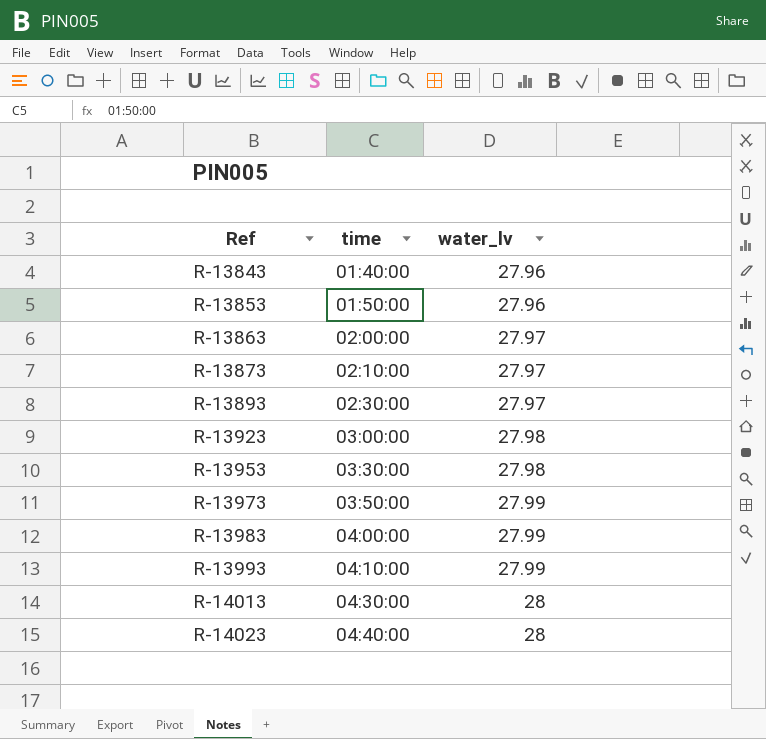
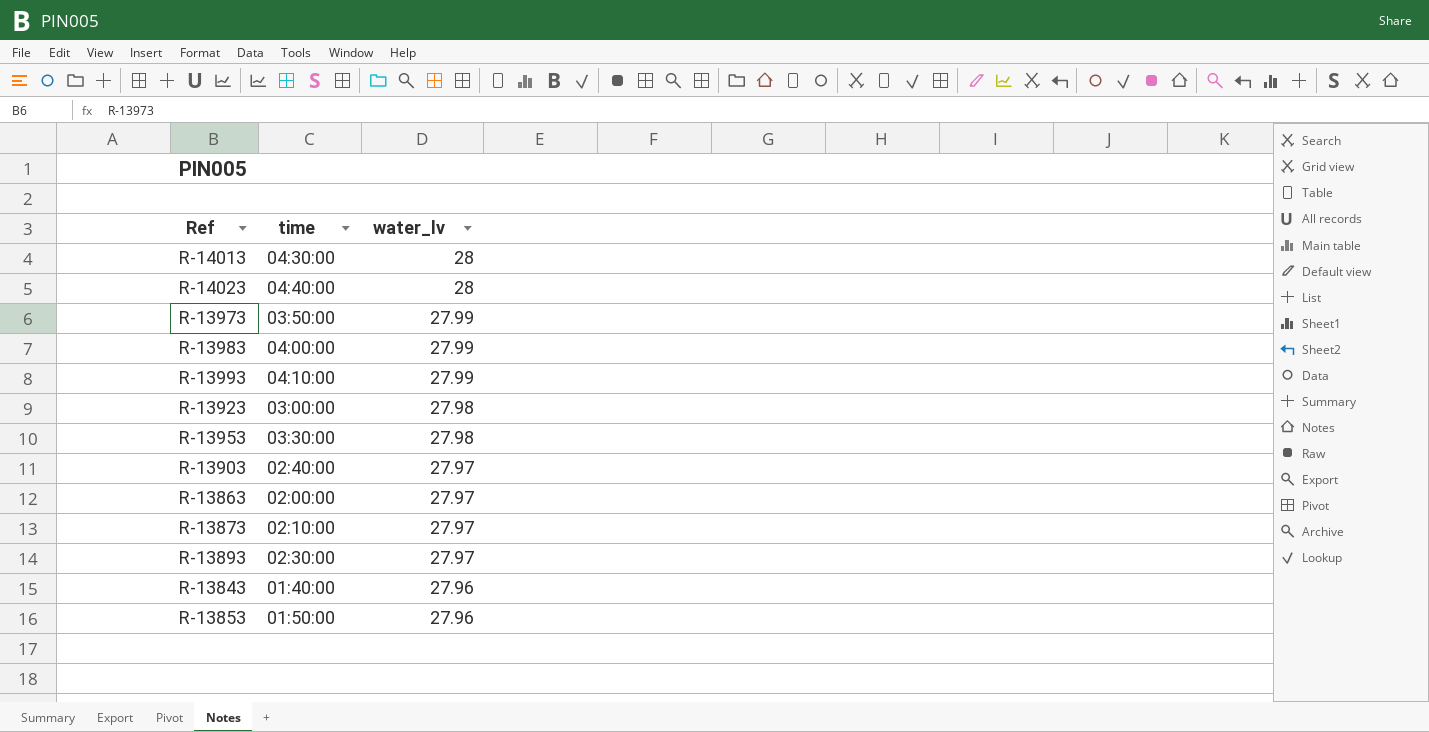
row order: Ref ascending -> water_lv descending
row R-13903: none -> 02:40:00 | 27.97

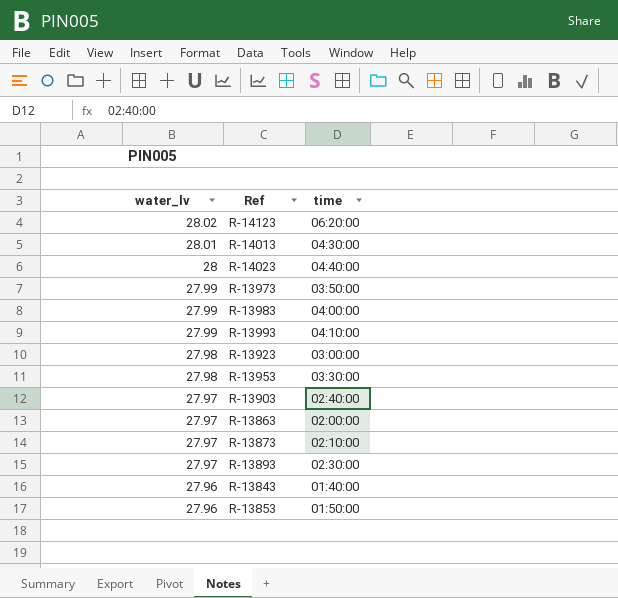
column water_lv | position: 3 -> 1
row R-14123: none -> 28.02 | 06:20:00
R-14013 | water_lv: 28 -> 28.01

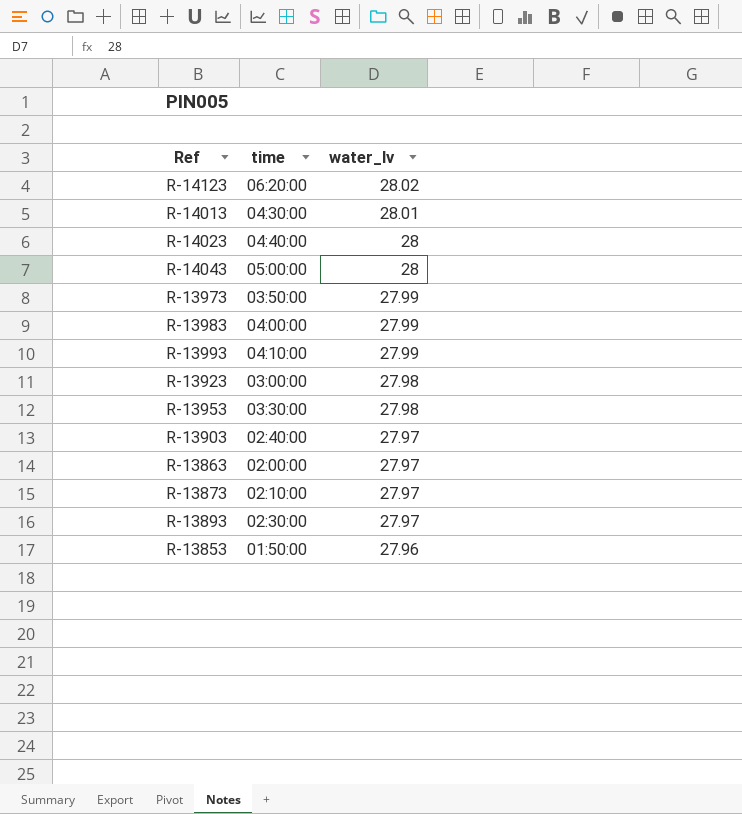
column water_lv | position: 1 -> 3
row R-13843: 27.96 | 01:40:00 -> none
row R-14043: none -> 05:00:00 | 28

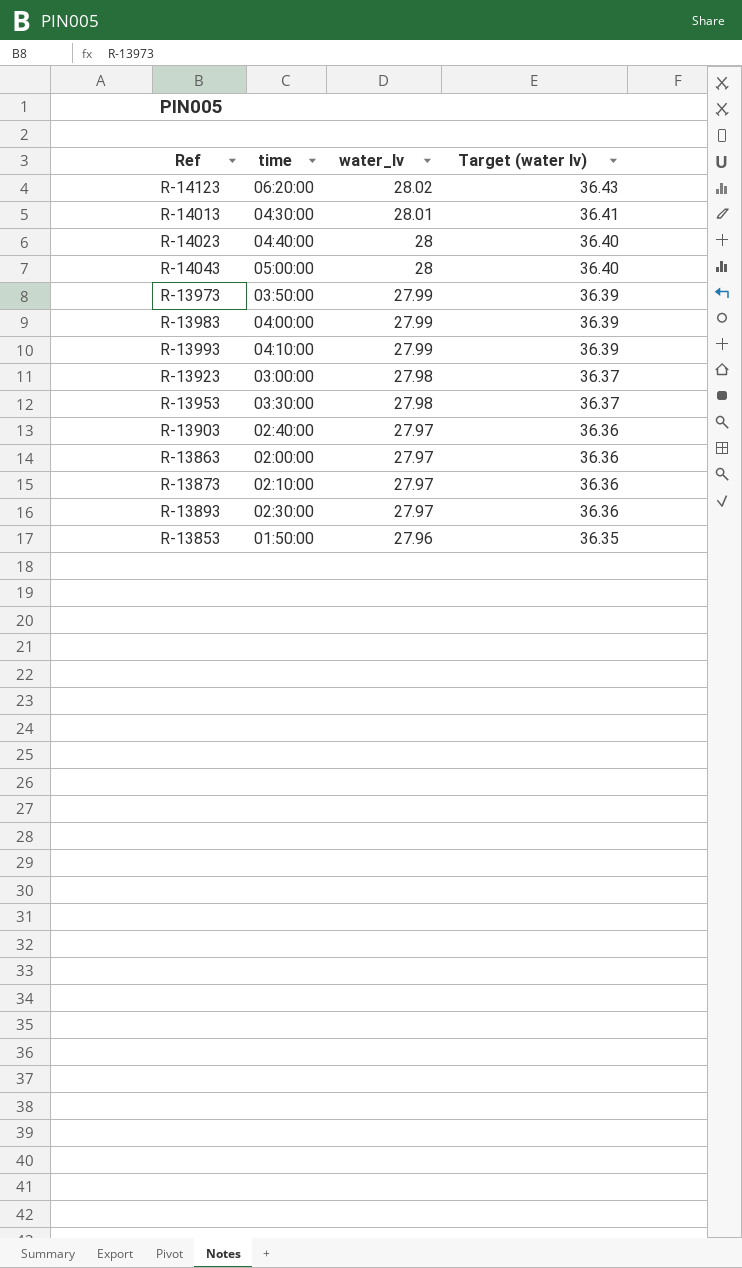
column Target (water lv) | formula: none -> [water_lv] * 1.3

